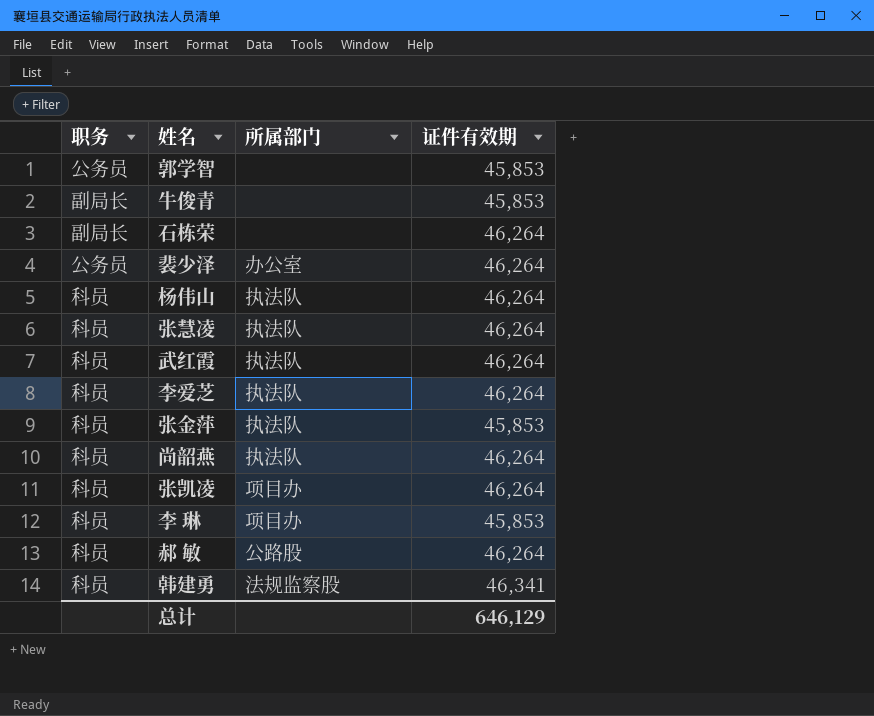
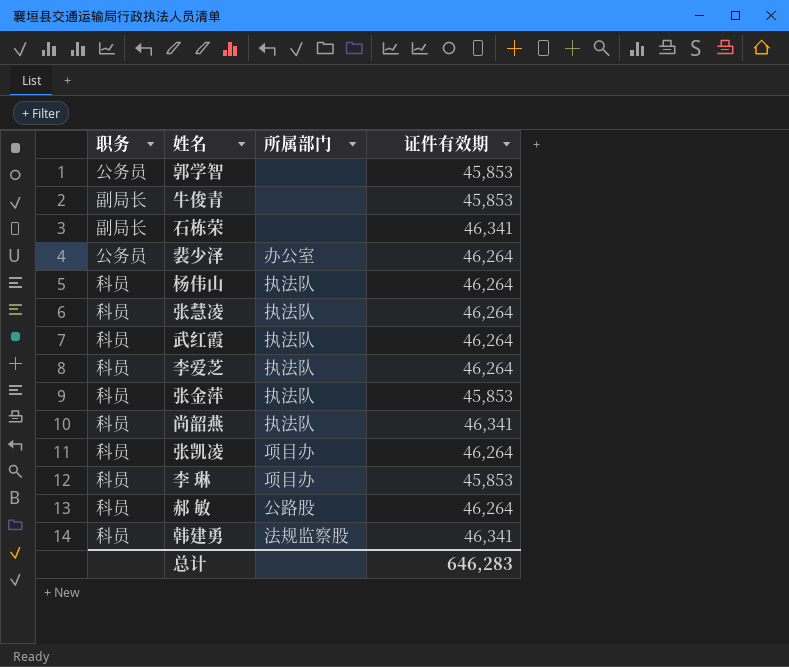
石栋荣 | 证件有效期: 46,264 -> 46,341
尚韶燕 | 证件有效期: 46,264 -> 46,341
总计 | 证件有效期: 646,129 -> 646,283

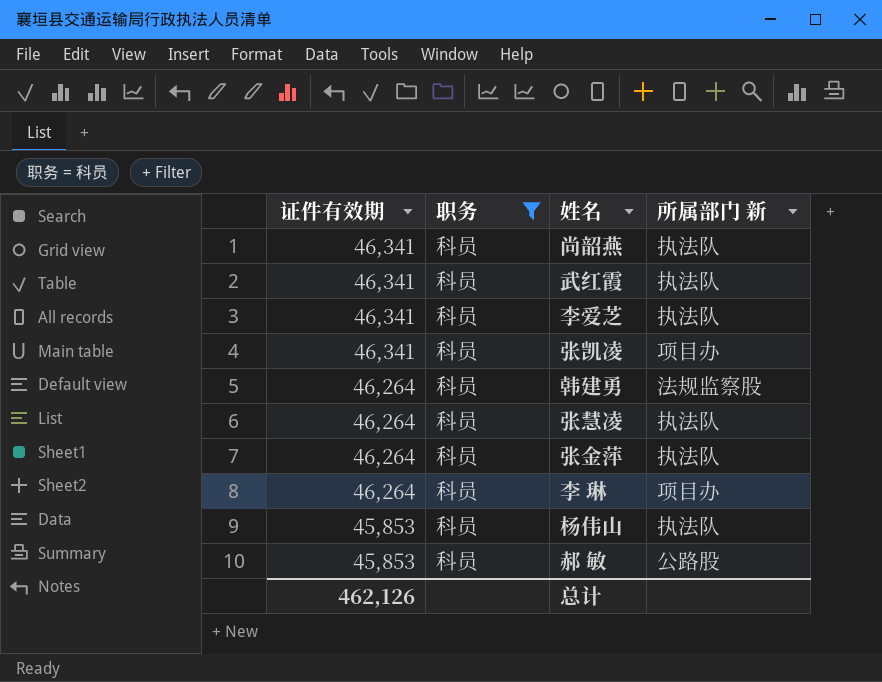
filter: none -> 职务 = 科员
row order: none -> 证件有效期 descending
column 证件有效期 | position: 4 -> 1
column name: 所属部门 -> 所属部门 新
武红霞 | 证件有效期: 46,264 -> 46,341
李爱芝 | 证件有效期: 46,264 -> 46,341
张凯凌 | 证件有效期: 46,264 -> 46,341
韩建勇 | 证件有效期: 46,341 -> 46,264
张金萍 | 证件有效期: 45,853 -> 46,264
李 琳 | 证件有效期: 45,853 -> 46,264
杨伟山 | 证件有效期: 46,264 -> 45,853
郝 敏 | 证件有效期: 46,264 -> 45,853
总计 | 证件有效期: 646,283 -> 462,126

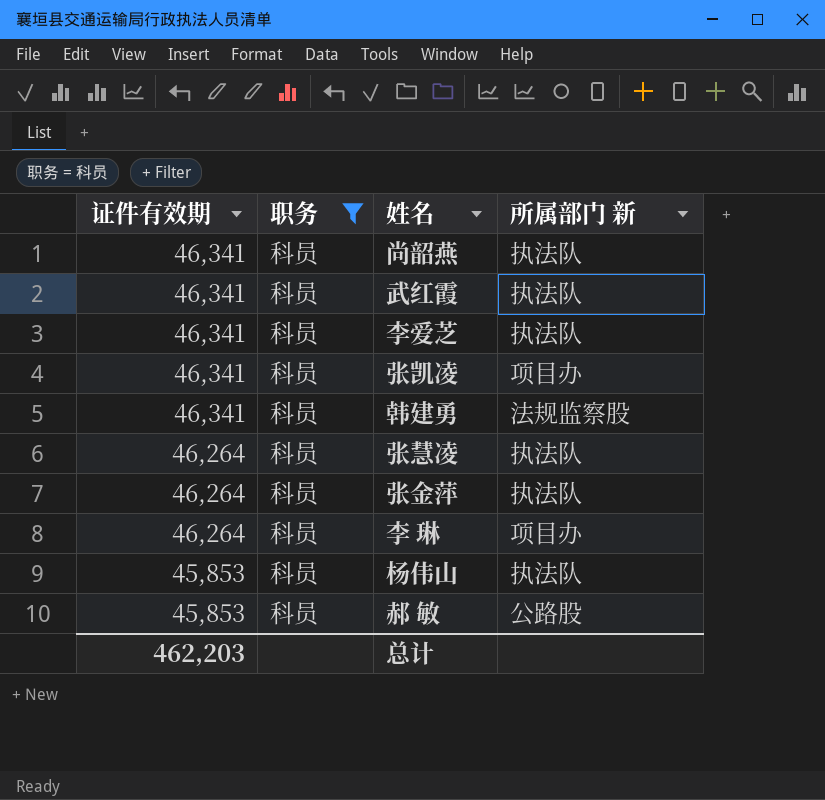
韩建勇 | 证件有效期: 46,264 -> 46,341
总计 | 证件有效期: 462,126 -> 462,203

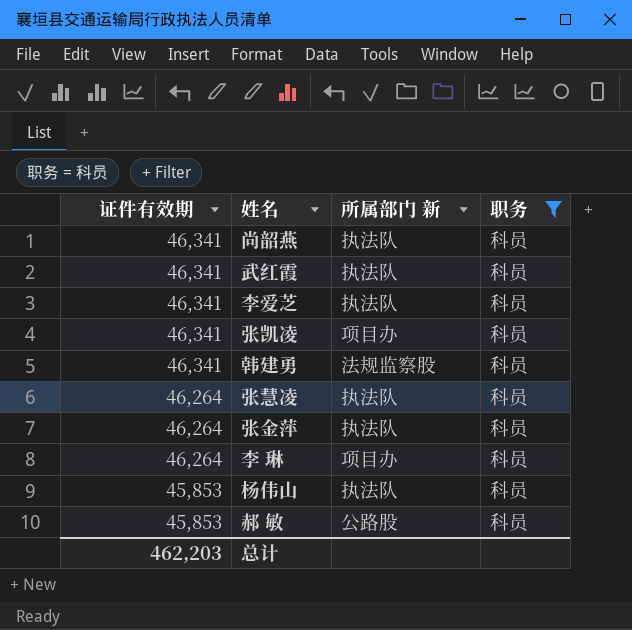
column 职务 | position: 2 -> 4

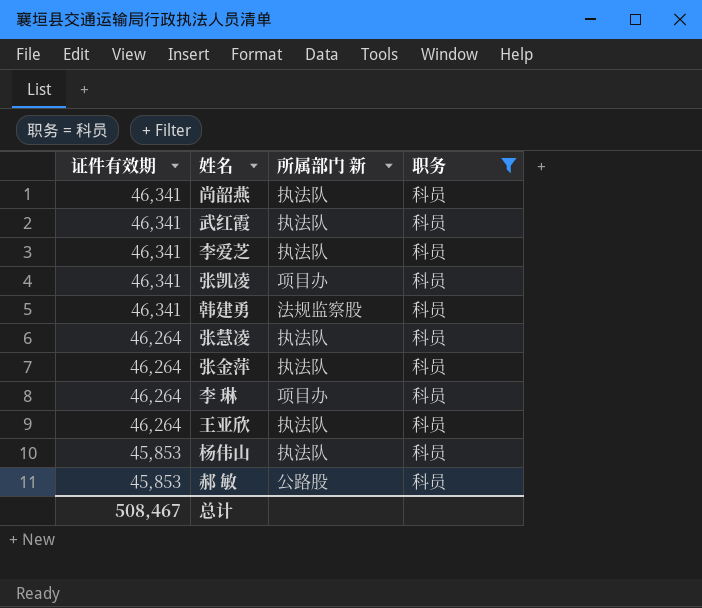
row 王亚欣: none -> 46,264 | 执法队 | 科员
总计 | 证件有效期: 462,203 -> 508,467

